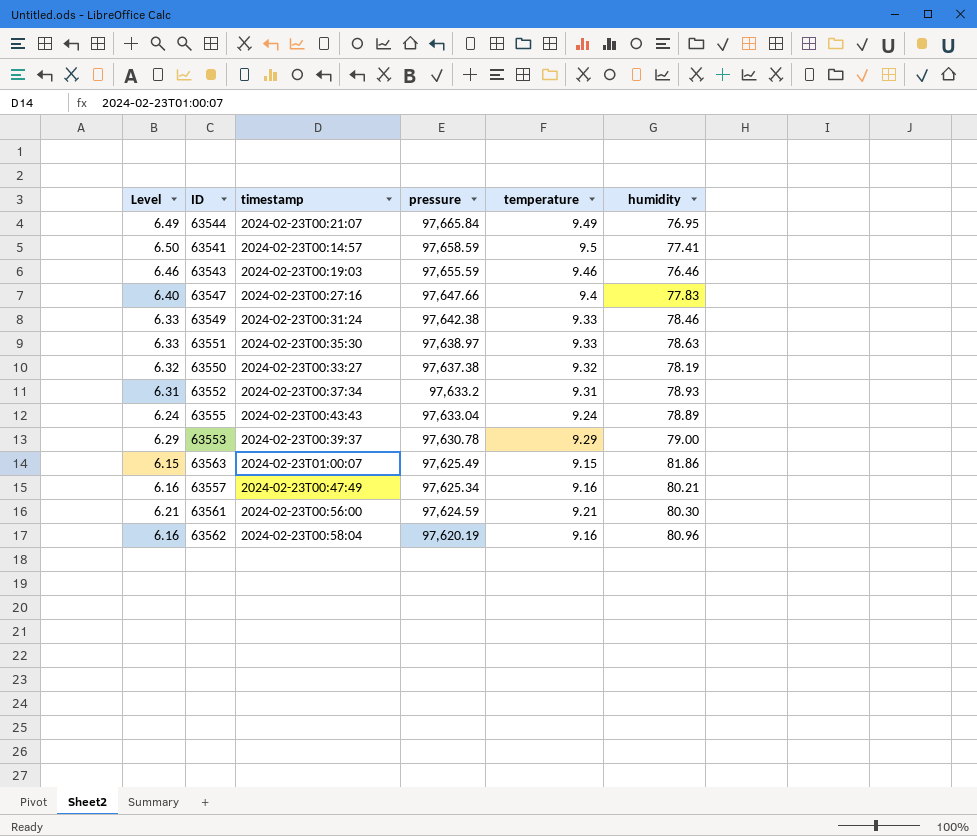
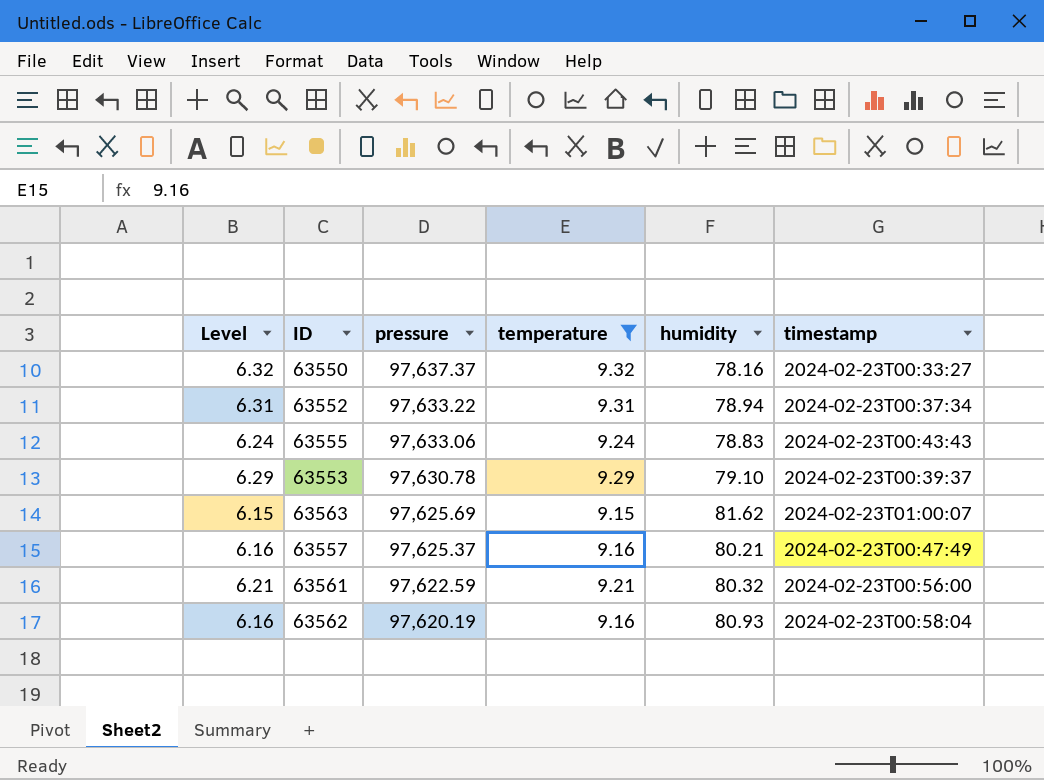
filter: none -> temperature <= 9.32
column timestamp | position: 3 -> 6
63550 | pressure: 97,637.38 -> 97,637.37
63550 | humidity: 78.19 -> 78.16
63552 | pressure: 97,633.2 -> 97,633.22
63552 | humidity: 78.93 -> 78.94
63555 | pressure: 97,633.04 -> 97,633.06
63555 | humidity: 78.89 -> 78.83
63553 | humidity: 79.00 -> 79.10
63563 | pressure: 97,625.49 -> 97,625.69
63563 | humidity: 81.86 -> 81.62
63557 | pressure: 97,625.34 -> 97,625.37
63561 | pressure: 97,624.59 -> 97,622.59
63561 | humidity: 80.30 -> 80.32
63562 | humidity: 80.96 -> 80.93

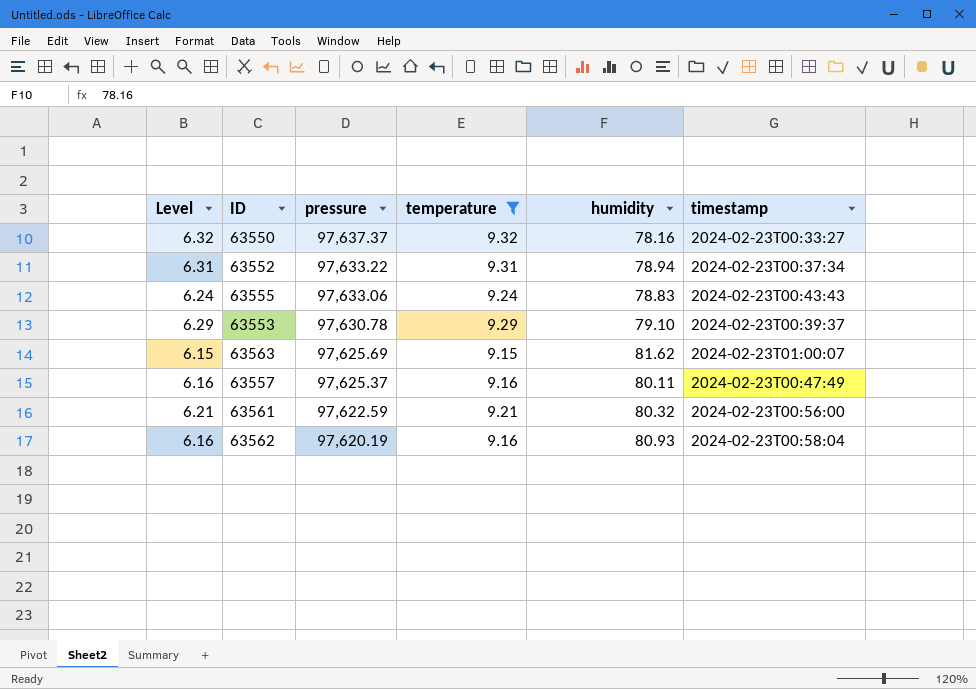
63557 | humidity: 80.21 -> 80.11

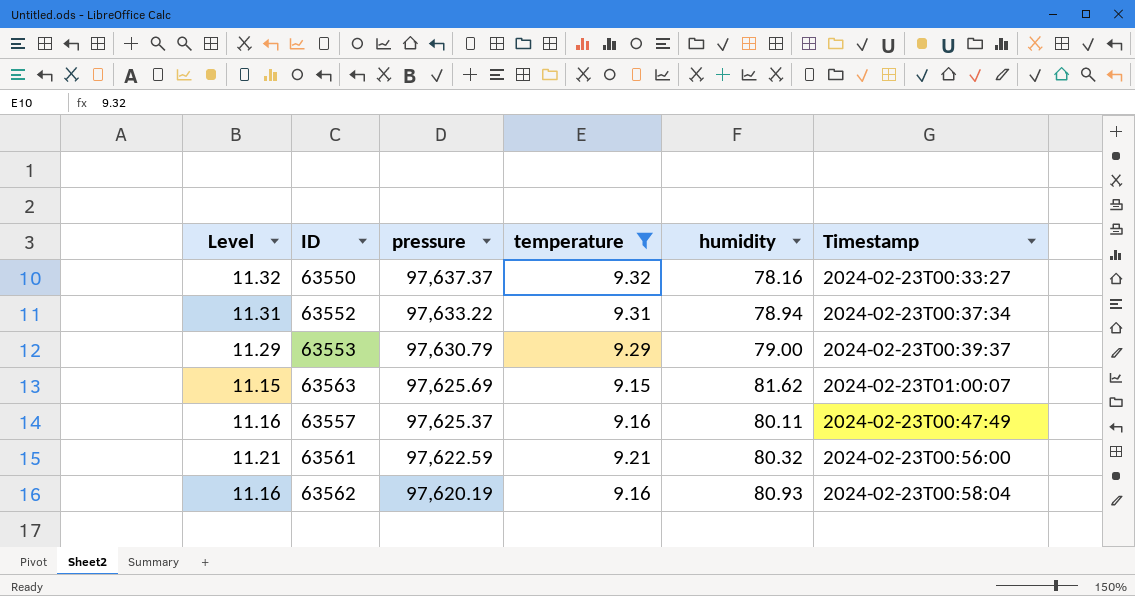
column Level | formula: [temperature] - 3 -> [temperature] + 2
column name: timestamp -> Timestamp
row 63555: 6.24 | 97,633.06 | 9.24 | 78.83 | 2024-02-23T00:43:43 -> none
63553 | pressure: 97,630.78 -> 97,630.79
63553 | humidity: 79.10 -> 79.00

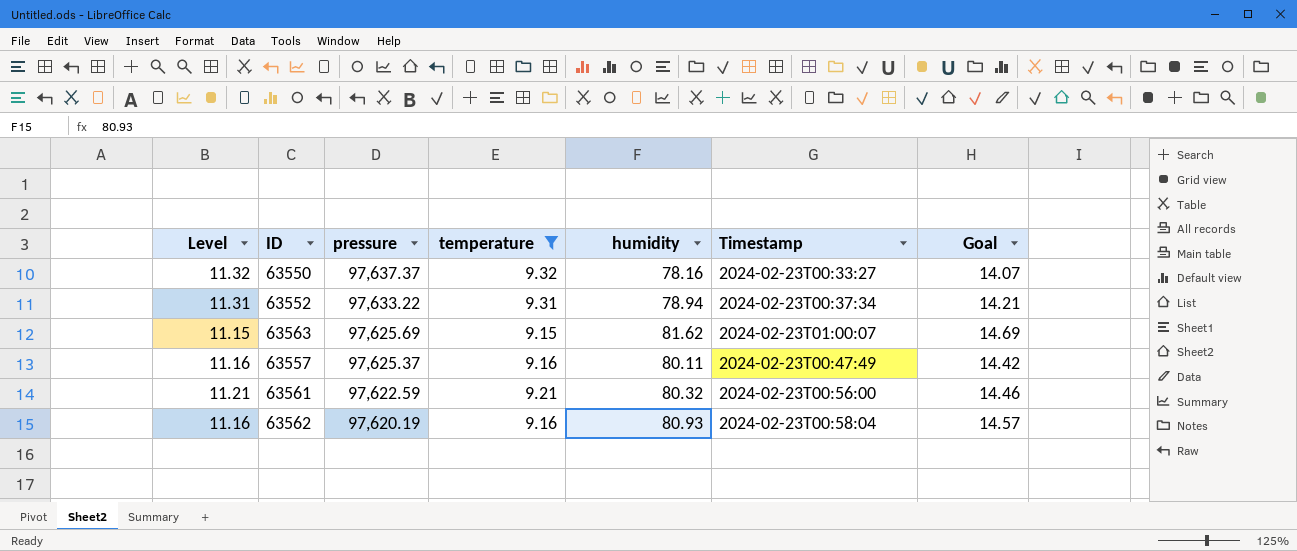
column Goal | formula: none -> [humidity] * 0.18
row 63553: 11.29 | 97,630.79 | 9.29 | 79.00 | 2024-02-23T00:39:37 -> none

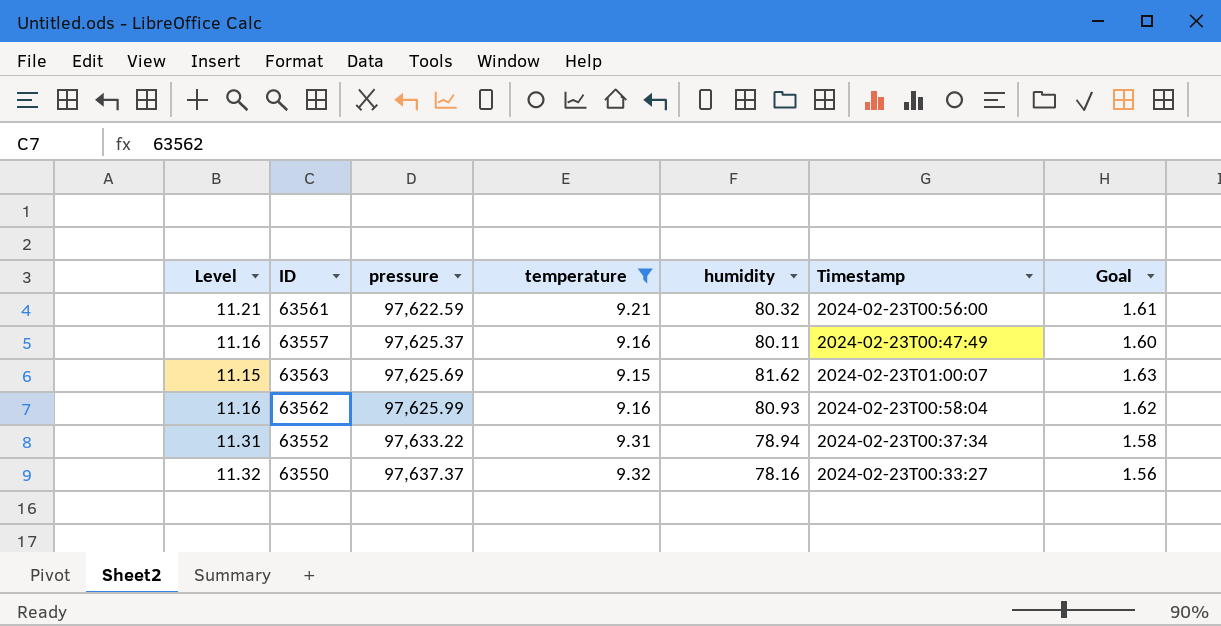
row order: pressure descending -> pressure ascending
column Goal | formula: [humidity] * 0.18 -> [humidity] * 0.02
63562 | pressure: 97,620.19 -> 97,625.99

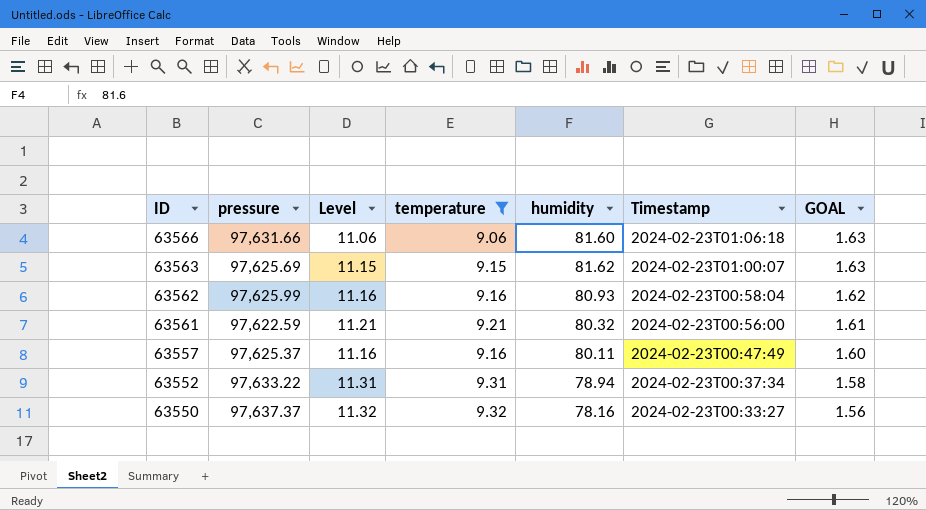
row order: pressure ascending -> ID descending
column Level | position: 1 -> 3
column name: Goal -> GOAL
row 63566: none -> 97,631.66 | 11.06 | 9.06 | 81.60 | 2024-02-23T01:06:18 | 1.63

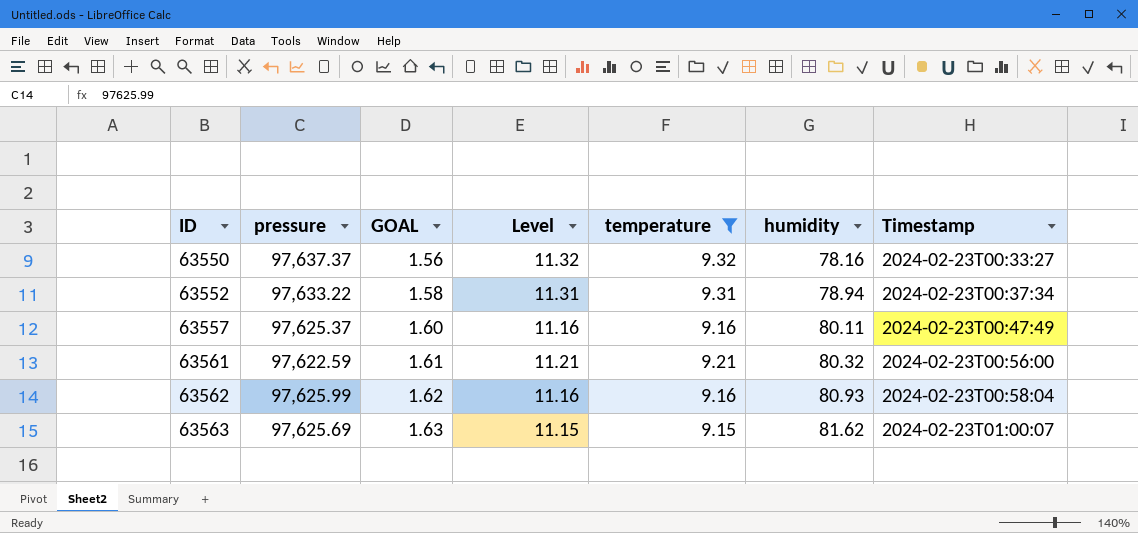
row order: ID descending -> ID ascending
column GOAL | position: 7 -> 3
row 63566: 97,631.66 | 11.06 | 9.06 | 81.60 | 2024-02-23T01:06:18 | 1.63 -> none

